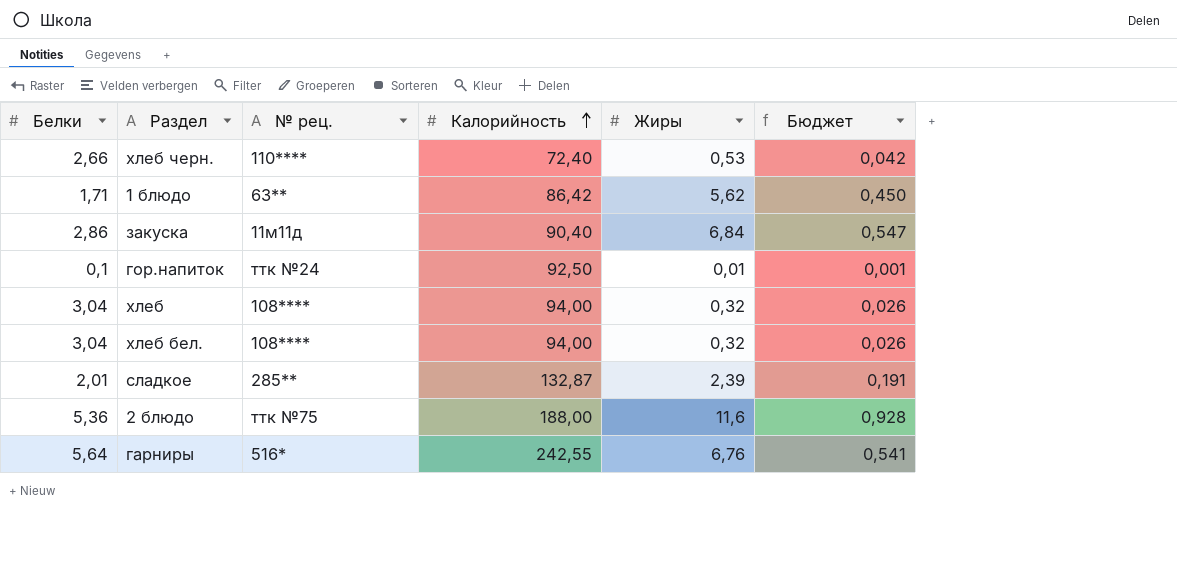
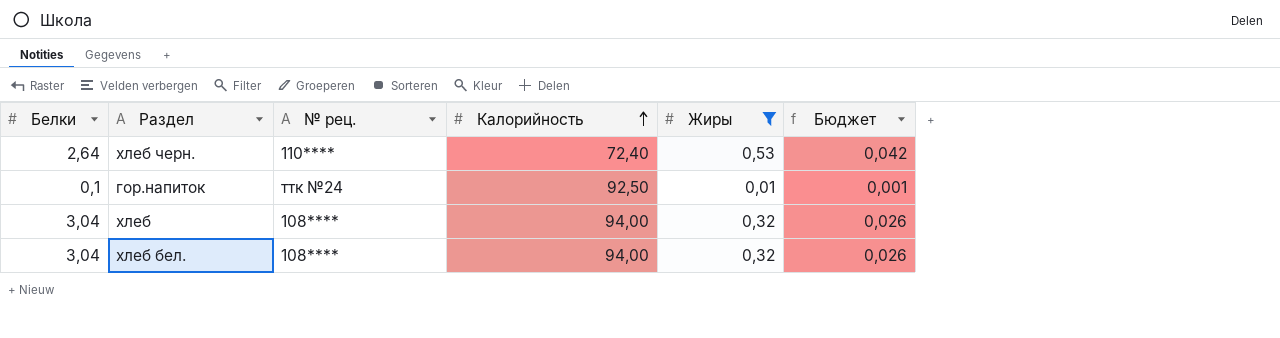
filter: none -> Жиры <= 0,53
хлеб черн. | Белки: 2,66 -> 2,64

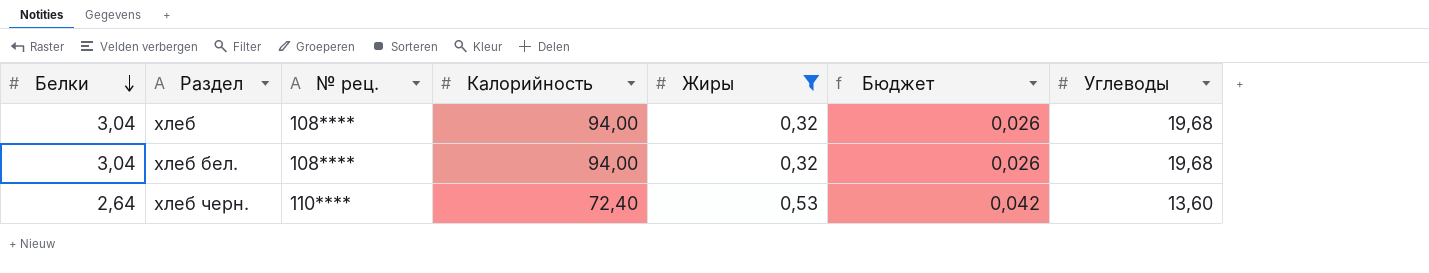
row order: Калорийность ascending -> Белки descending
column Углеводы | position: none -> 7
row гор.напиток: 0,1 | ттк №24 | 92,50 | 0,01 | 0,001 -> none

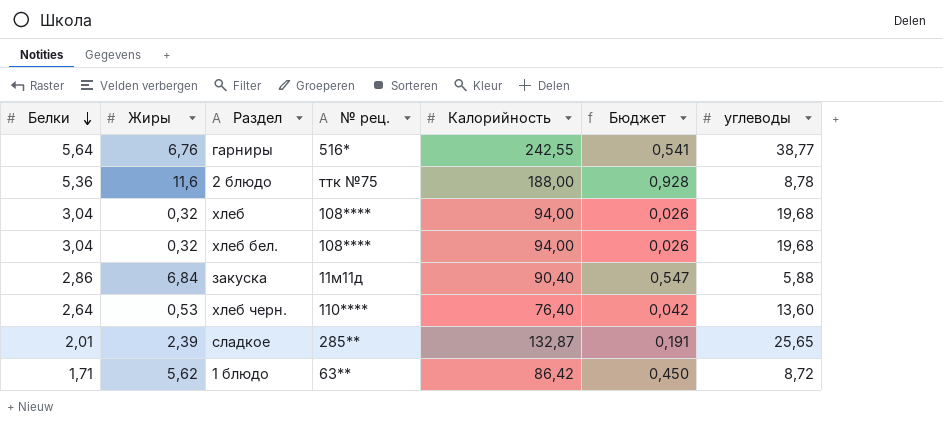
filter: Жиры <= 0,53 -> none
column Жиры | position: 5 -> 2
column name: Углеводы -> углеводы
хлеб черн. | Калорийность: 72,40 -> 76,40

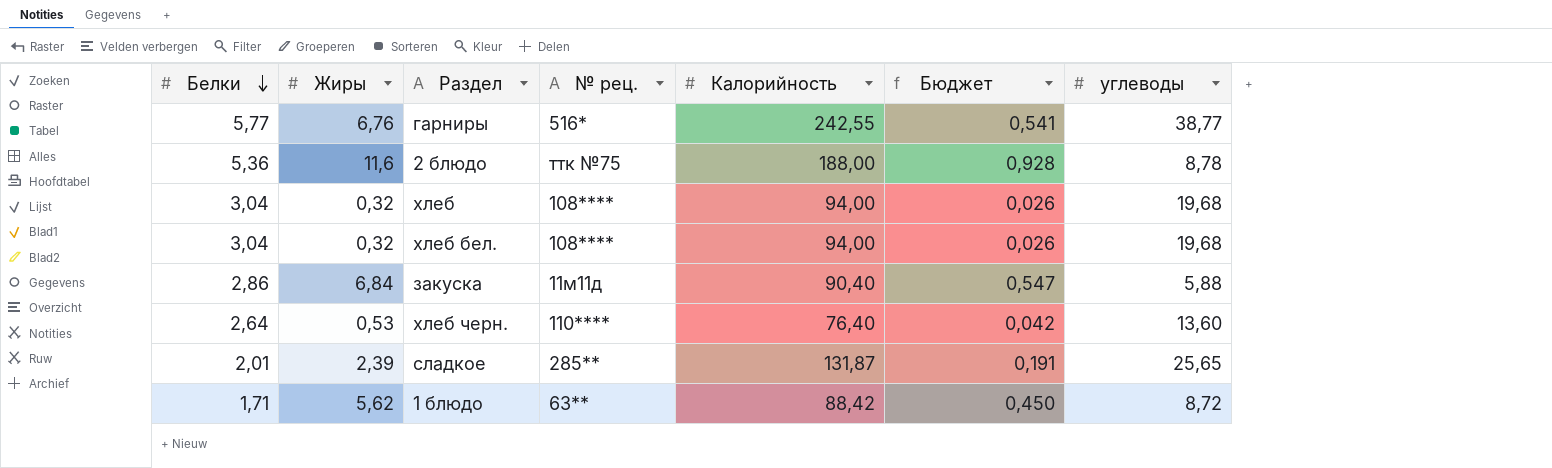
гарниры | Белки: 5,64 -> 5,77
сладкое | Калорийность: 132,87 -> 131,87
1 блюдо | Калорийность: 86,42 -> 88,42

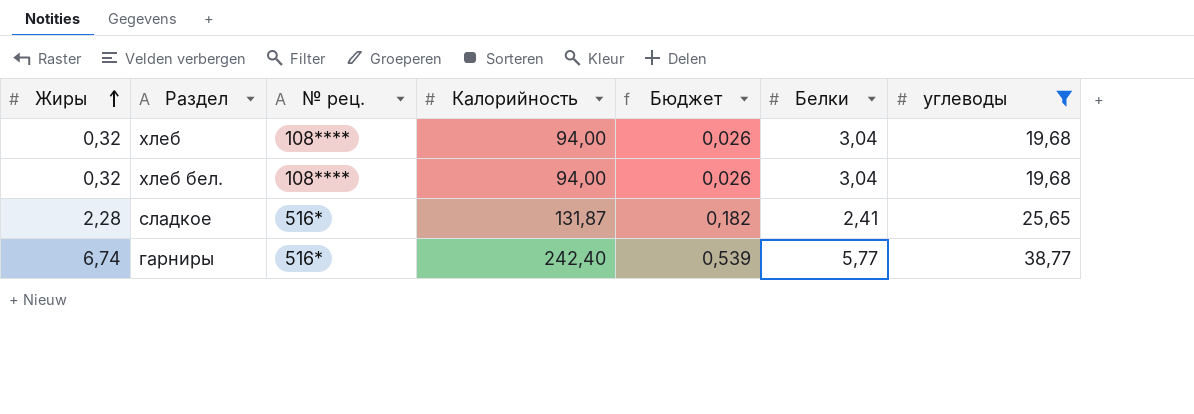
filter: none -> углеводы >= 19,68
row order: Белки descending -> Жиры ascending
column Белки | position: 1 -> 6
сладкое | Жиры: 2,39 -> 2,28
сладкое | № рец.: 285** -> 516*
сладкое | Бюджет: 0,191 -> 0,182
сладкое | Белки: 2,01 -> 2,41
гарниры | Жиры: 6,76 -> 6,74
гарниры | Калорийность: 242,55 -> 242,40
гарниры | Бюджет: 0,541 -> 0,539

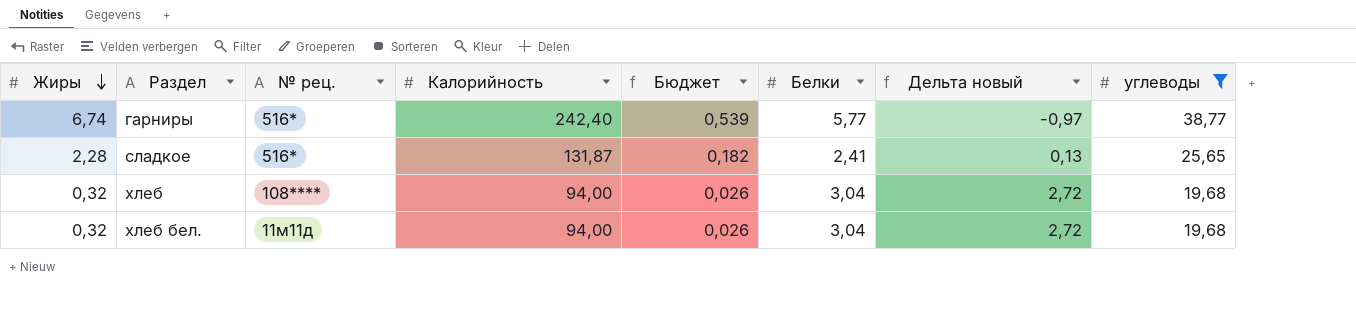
row order: Жиры ascending -> Жиры descending
column Дельта новый | formula: none -> [Белки] - [Жиры]
хлеб бел. | № рец.: 108**** -> 11м11д

